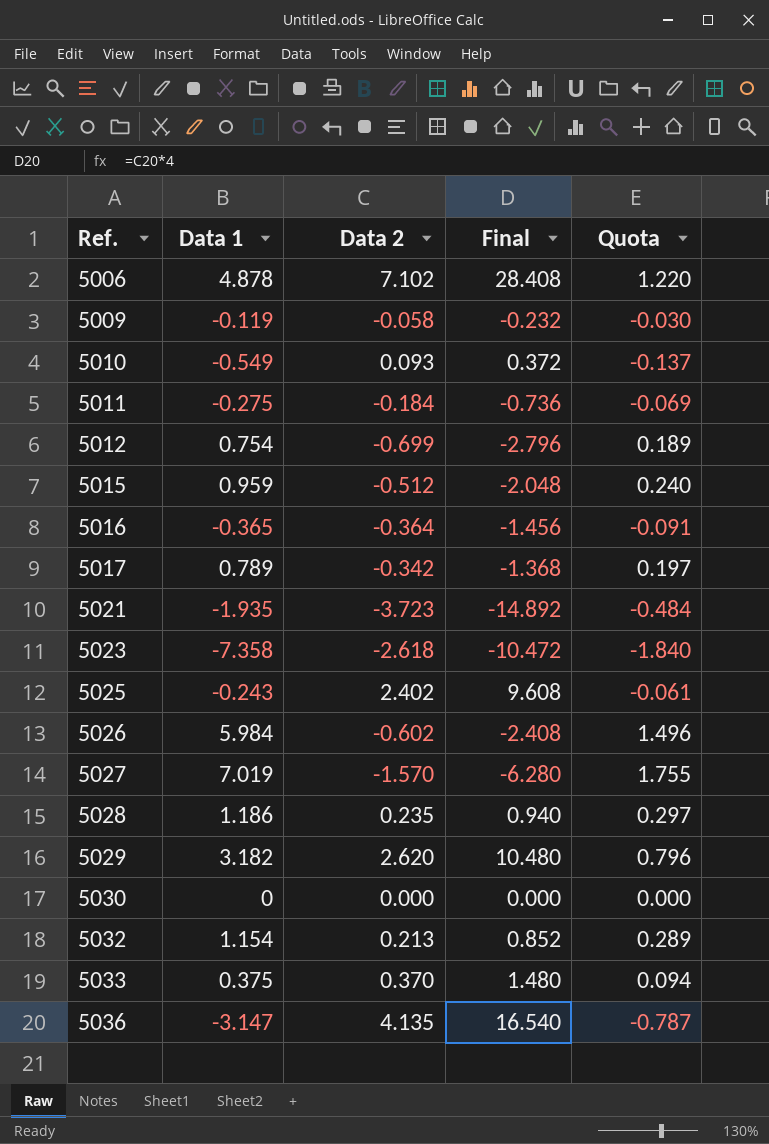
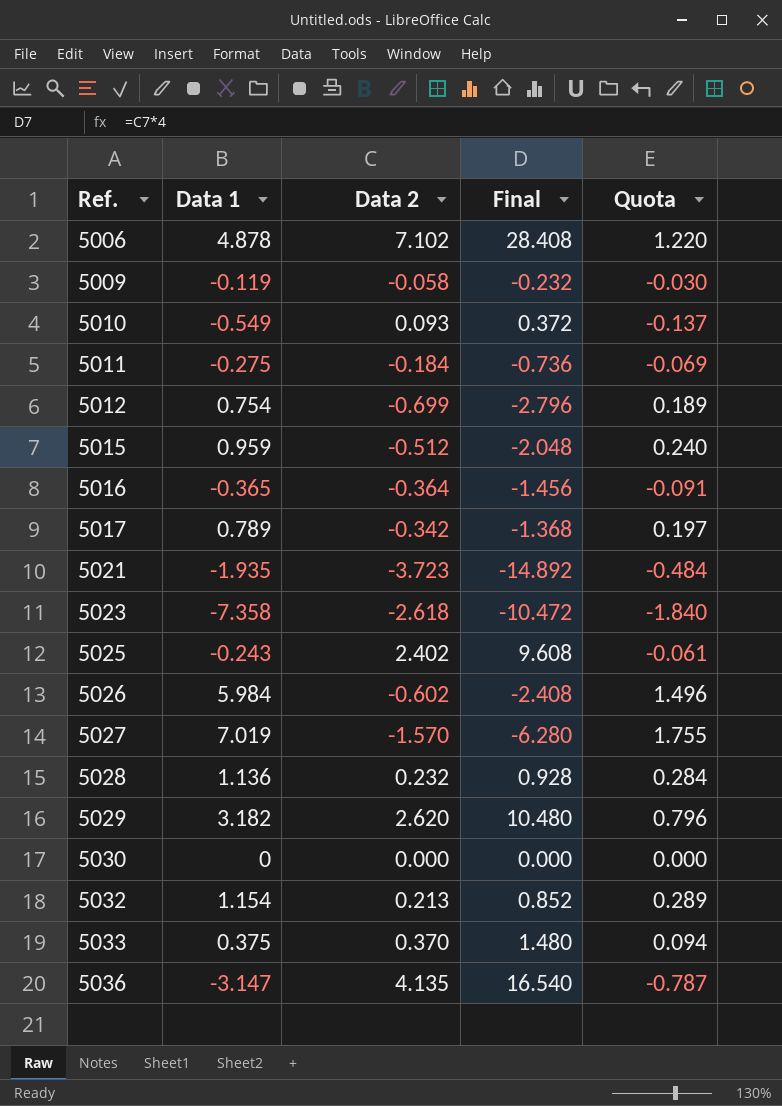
5028 | Data 1: 1.186 -> 1.136
5028 | Data 2: 0.235 -> 0.232
5028 | Final: 0.940 -> 0.928
5028 | Quota: 0.297 -> 0.284

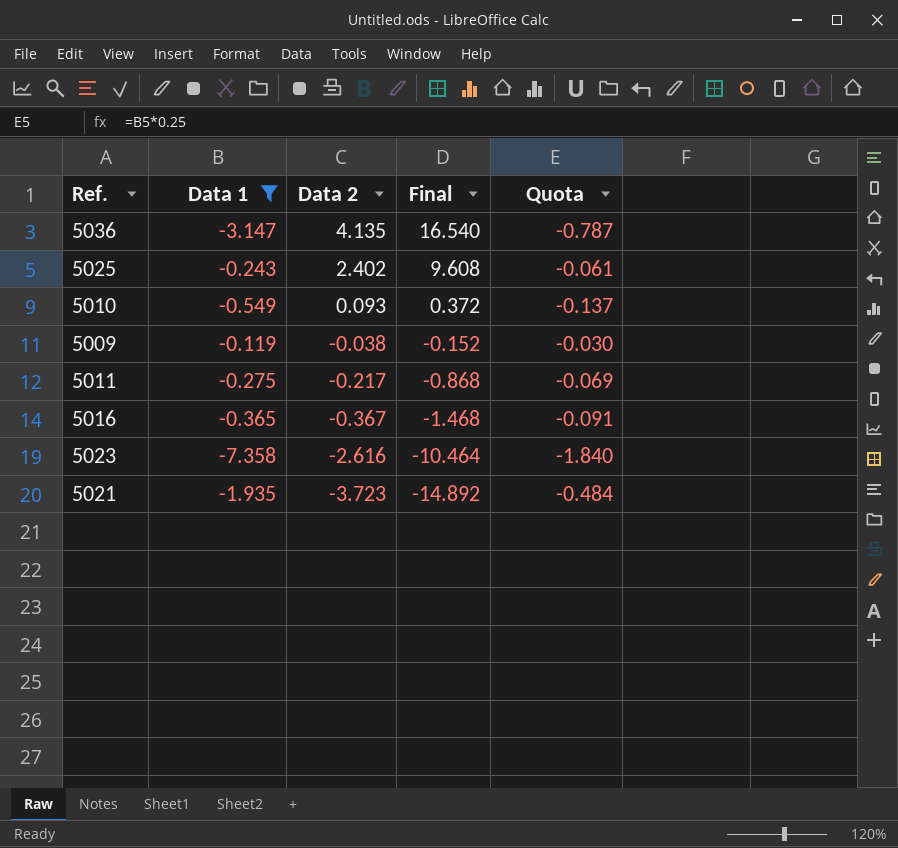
filter: none -> Data 1 <= -0.119
row order: Ref. ascending -> Data 2 descending
5009 | Data 2: -0.058 -> -0.038
5009 | Final: -0.232 -> -0.152
5011 | Data 2: -0.184 -> -0.217
5011 | Final: -0.736 -> -0.868
5016 | Data 2: -0.364 -> -0.367
5016 | Final: -1.456 -> -1.468
5023 | Data 2: -2.618 -> -2.616
5023 | Final: -10.472 -> -10.464

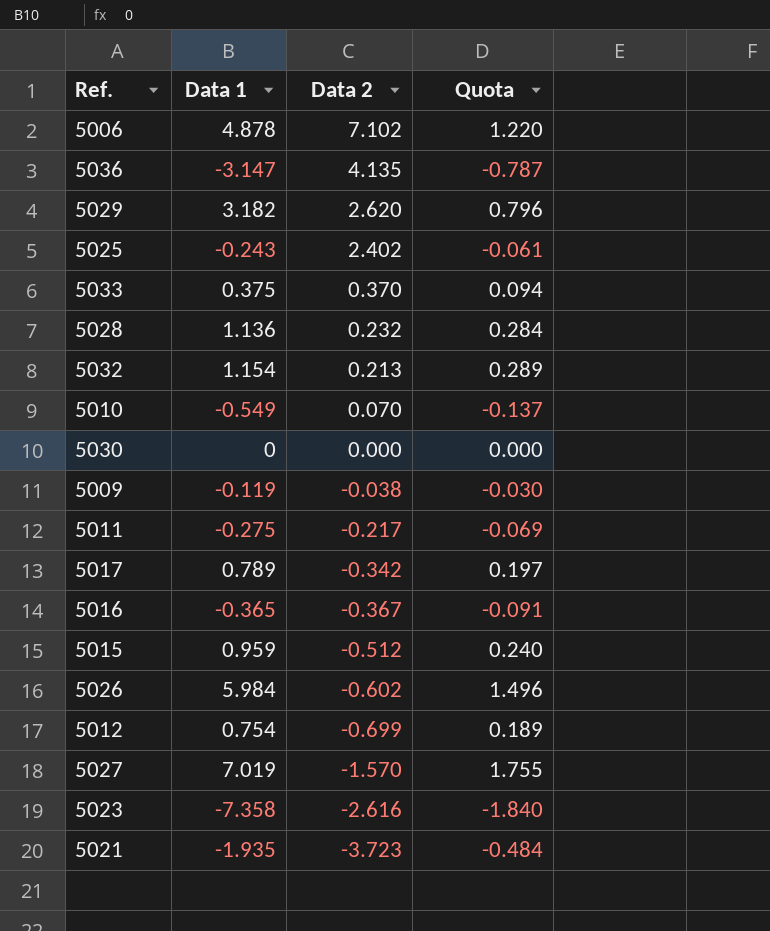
filter: Data 1 <= -0.119 -> none
column Final | formula: [Data 2] * 4 -> none
5010 | Data 2: 0.093 -> 0.070

